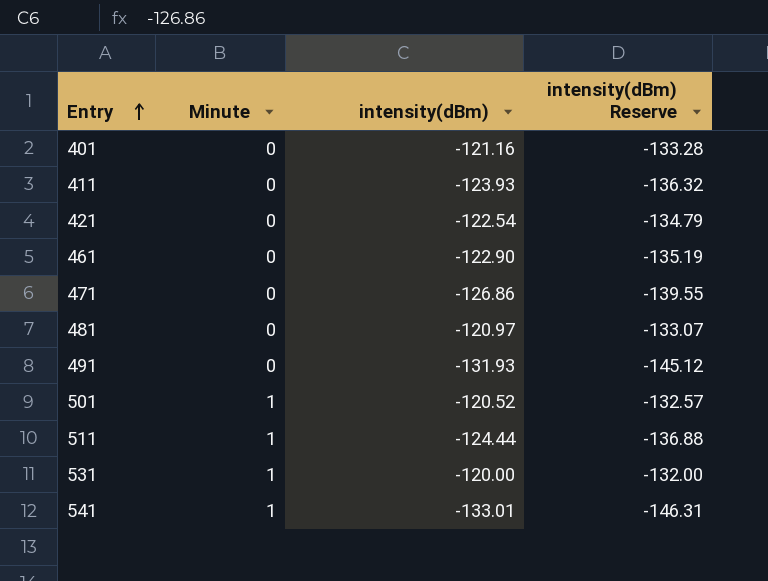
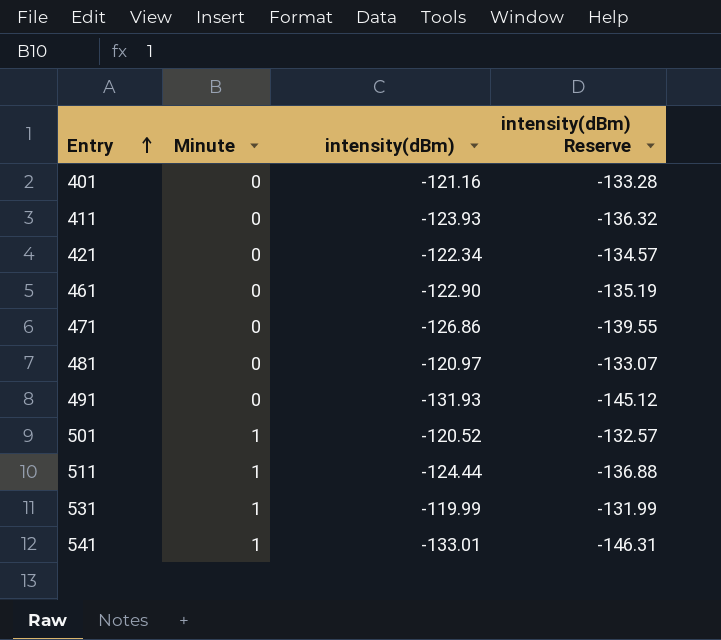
421 | intensity(dBm): -122.54 -> -122.34
421 | intensity(dBm) Reserve: -134.79 -> -134.57
531 | intensity(dBm): -120.00 -> -119.99
531 | intensity(dBm) Reserve: -132.00 -> -131.99

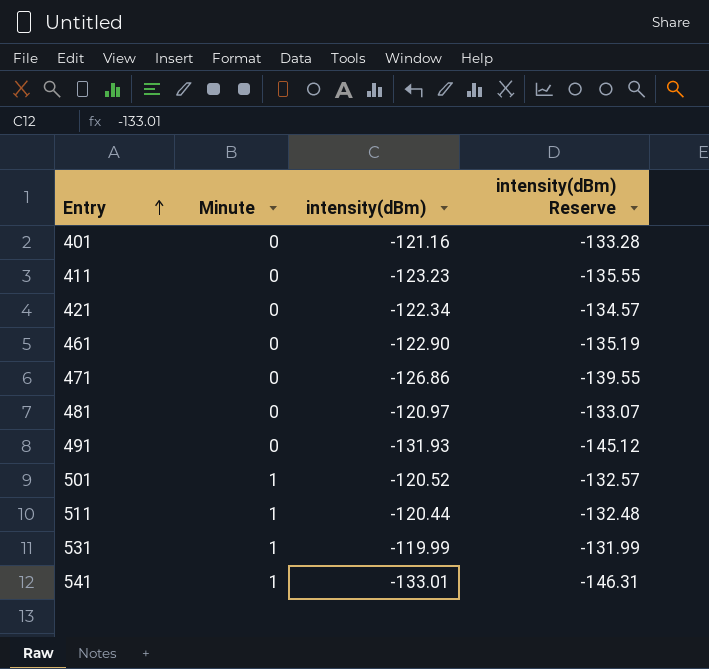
411 | intensity(dBm): -123.93 -> -123.23
411 | intensity(dBm) Reserve: -136.32 -> -135.55
511 | intensity(dBm): -124.44 -> -120.44
511 | intensity(dBm) Reserve: -136.88 -> -132.48

